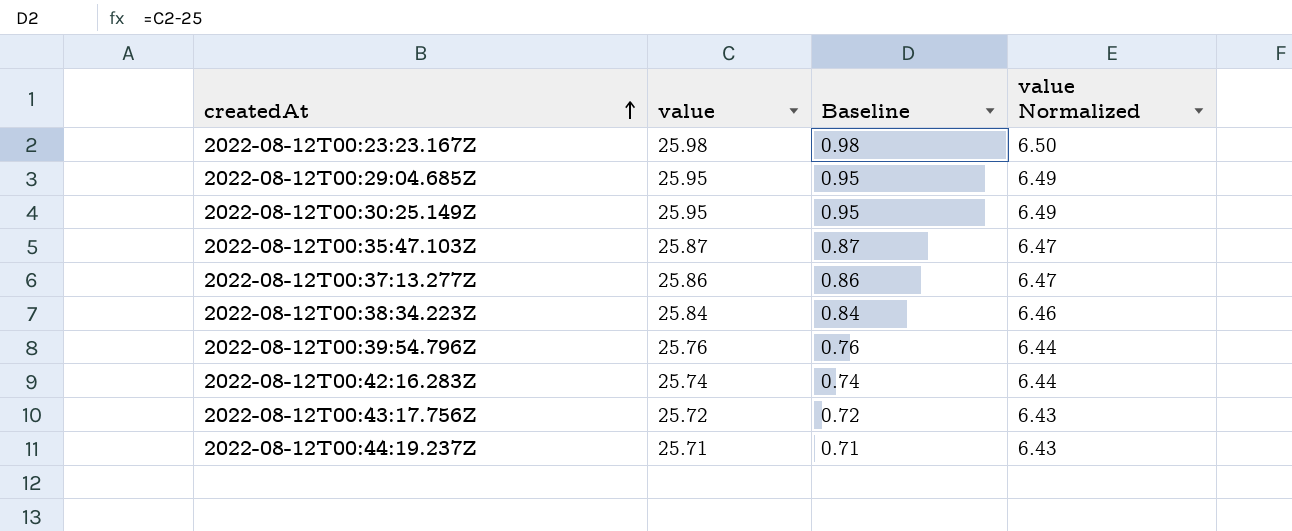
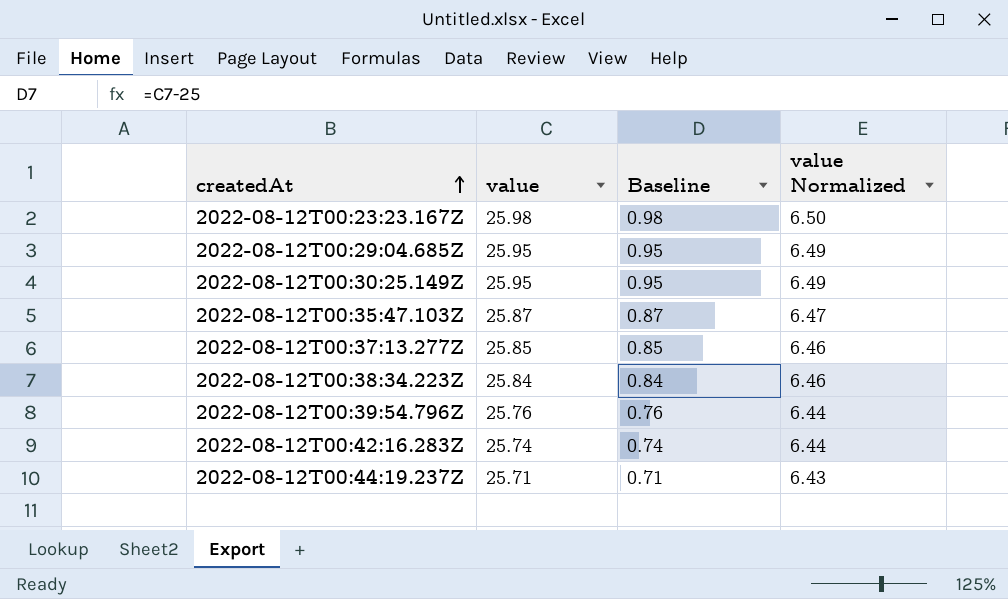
row 2022-08-12T00:43:17.756Z: 25.72 | 0.72 | 6.43 -> none
2022-08-12T00:37:13.277Z | value: 25.86 -> 25.85
2022-08-12T00:37:13.277Z | Baseline: 0.86 -> 0.85
2022-08-12T00:37:13.277Z | value Normalized: 6.47 -> 6.46

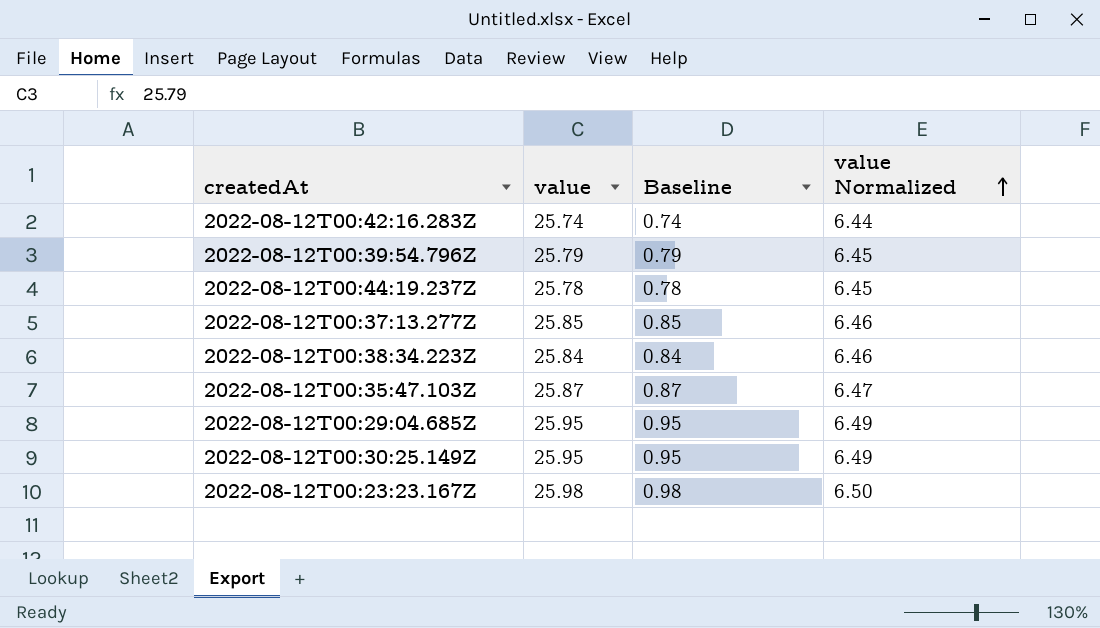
row order: createdAt ascending -> value Normalized ascending
2022-08-12T00:39:54.796Z | value: 25.76 -> 25.79
2022-08-12T00:39:54.796Z | Baseline: 0.76 -> 0.79
2022-08-12T00:39:54.796Z | value Normalized: 6.44 -> 6.45
2022-08-12T00:44:19.237Z | value: 25.71 -> 25.78
2022-08-12T00:44:19.237Z | Baseline: 0.71 -> 0.78
2022-08-12T00:44:19.237Z | value Normalized: 6.43 -> 6.45

